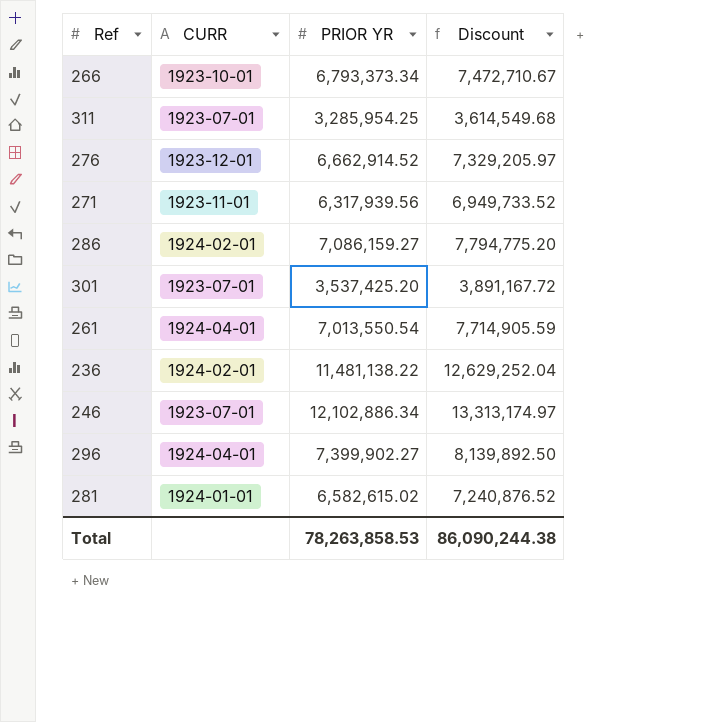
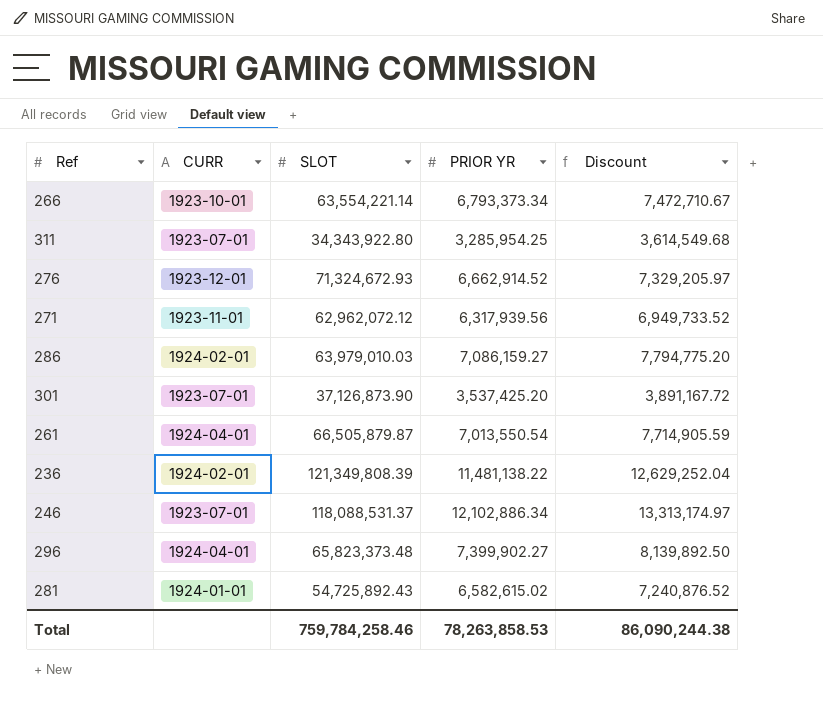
column SLOT | position: none -> 3

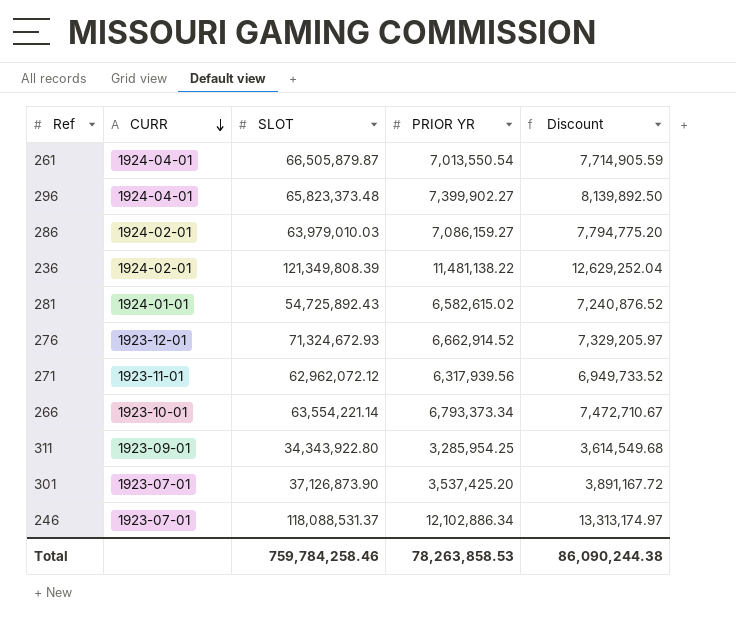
row order: none -> CURR descending
311 | CURR: 1923-07-01 -> 1923-09-01

